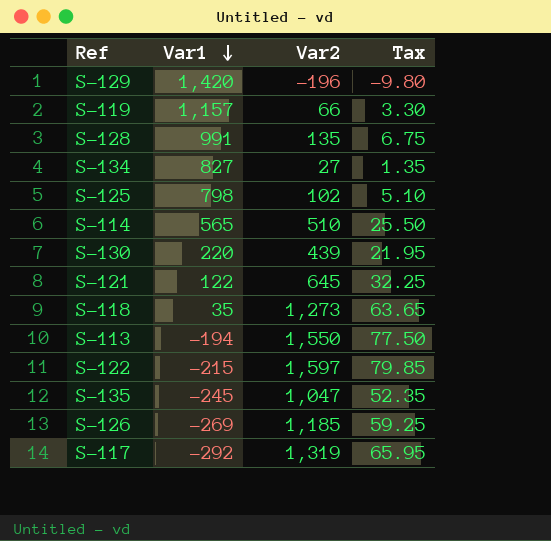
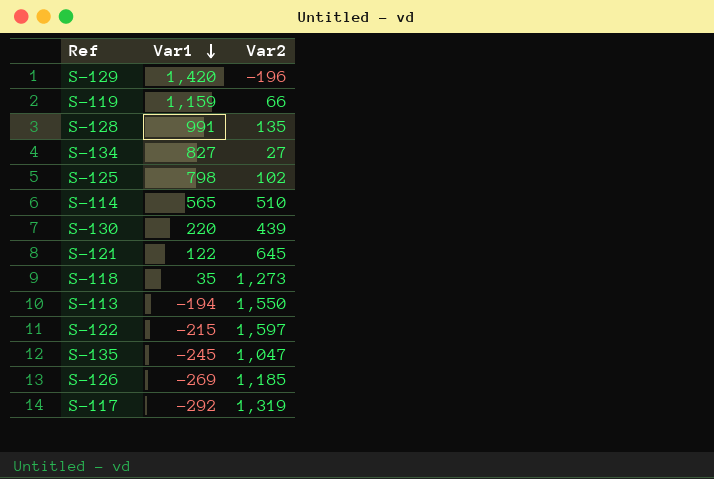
column Tax | formula: [Var2] * 0.05 -> none
S-119 | Var1: 1,157 -> 1,159

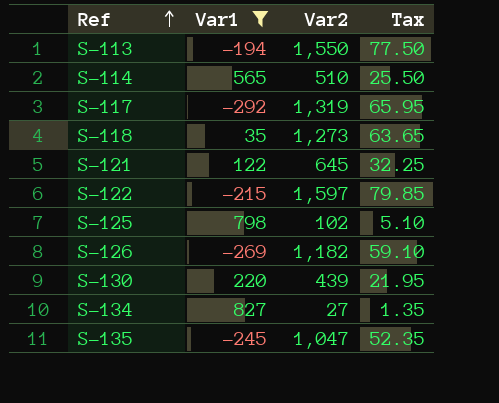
filter: none -> Var1 <= 827
row order: Var1 descending -> Ref ascending
column Tax | formula: none -> [Var2] * 0.05
S-126 | Var2: 1,185 -> 1,182

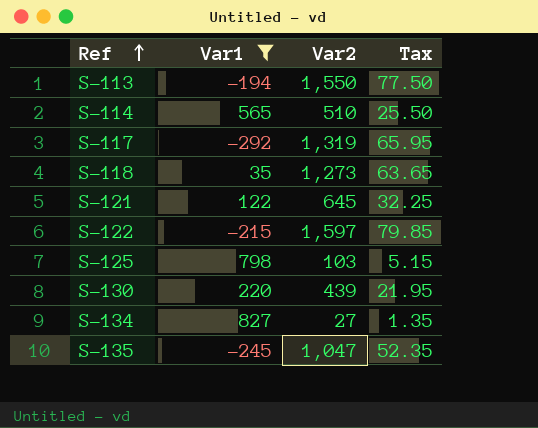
row S-126: -269 | 1,182 | 59.10 -> none
S-125 | Var2: 102 -> 103
S-125 | Tax: 5.10 -> 5.15

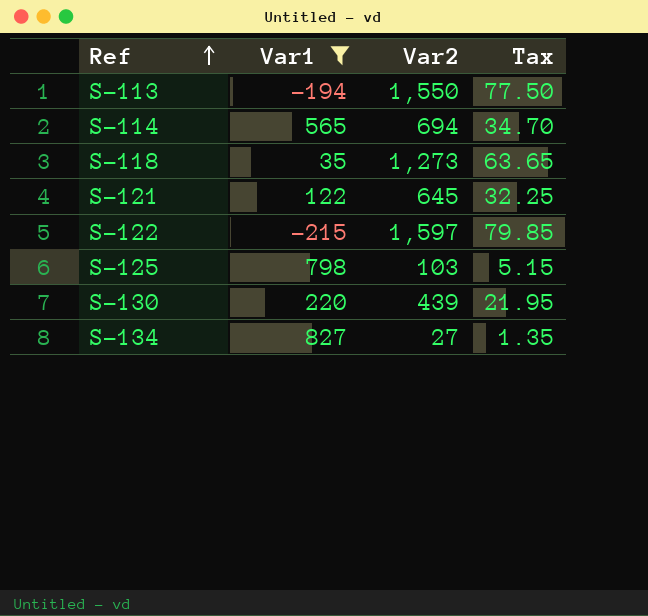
row S-117: -292 | 1,319 | 65.95 -> none
row S-135: -245 | 1,047 | 52.35 -> none
S-114 | Var2: 510 -> 694
S-114 | Tax: 25.50 -> 34.70

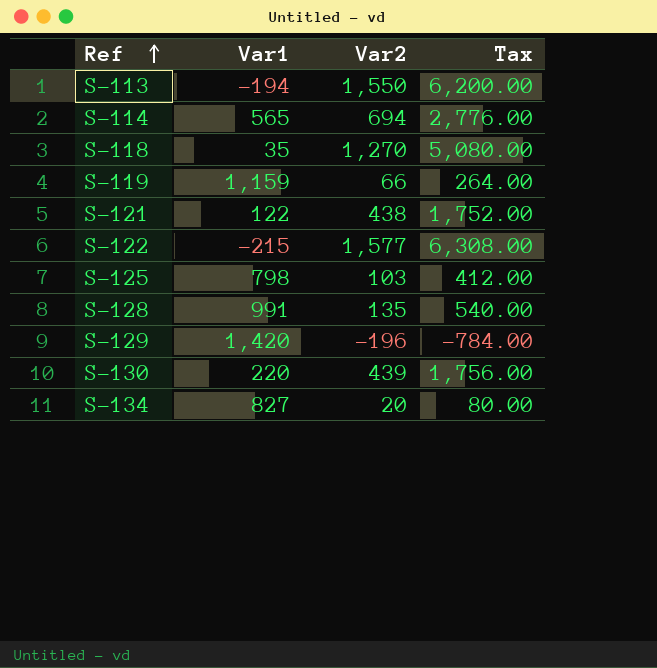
filter: Var1 <= 827 -> none
column Tax | formula: [Var2] * 0.05 -> [Var2] * 4
S-118 | Var2: 1,273 -> 1,270
S-121 | Var2: 645 -> 438
S-122 | Var2: 1,597 -> 1,577
S-134 | Var2: 27 -> 20

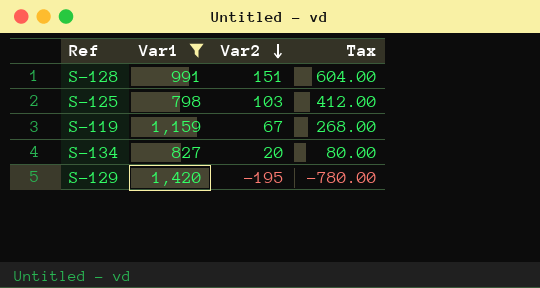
filter: none -> Var1 >= 798
row order: Ref ascending -> Var2 descending
S-128 | Var2: 135 -> 151
S-128 | Tax: 540.00 -> 604.00
S-119 | Var2: 66 -> 67
S-119 | Tax: 264.00 -> 268.00
S-129 | Var2: -196 -> -195
S-129 | Tax: -784.00 -> -780.00

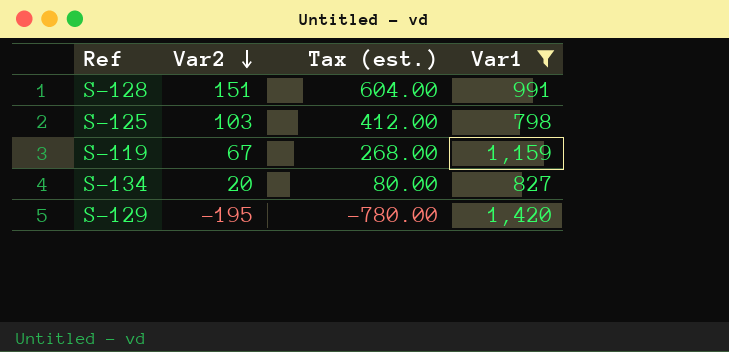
column name: Tax -> Tax (est.)
column Var1 | position: 2 -> 4

